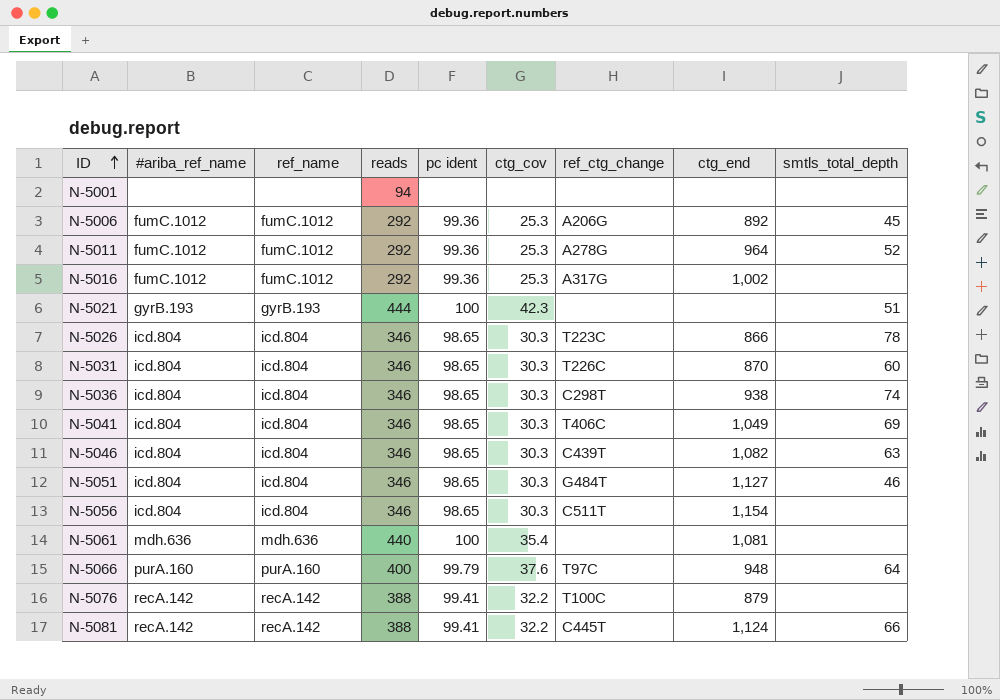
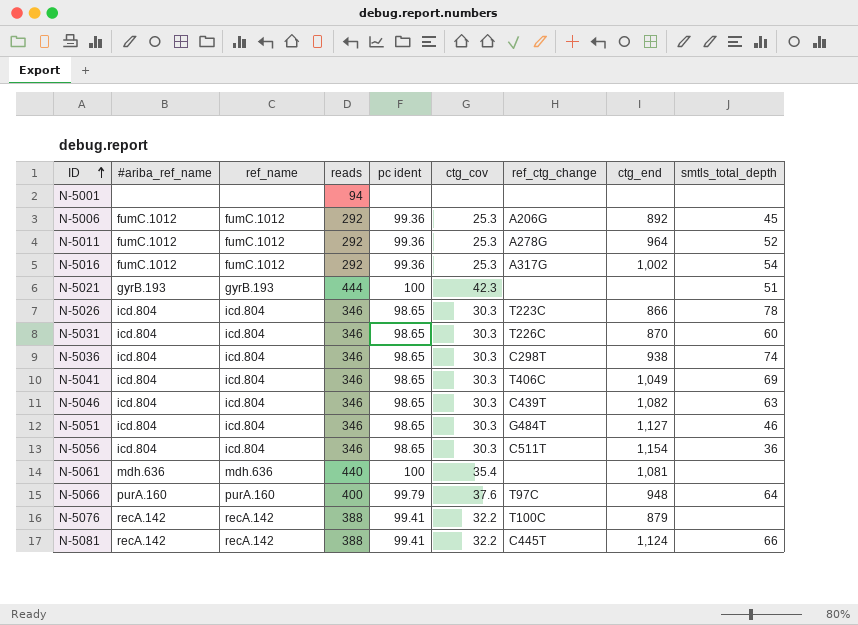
N-5016 | smtls_total_depth: none -> 54
N-5056 | smtls_total_depth: none -> 36

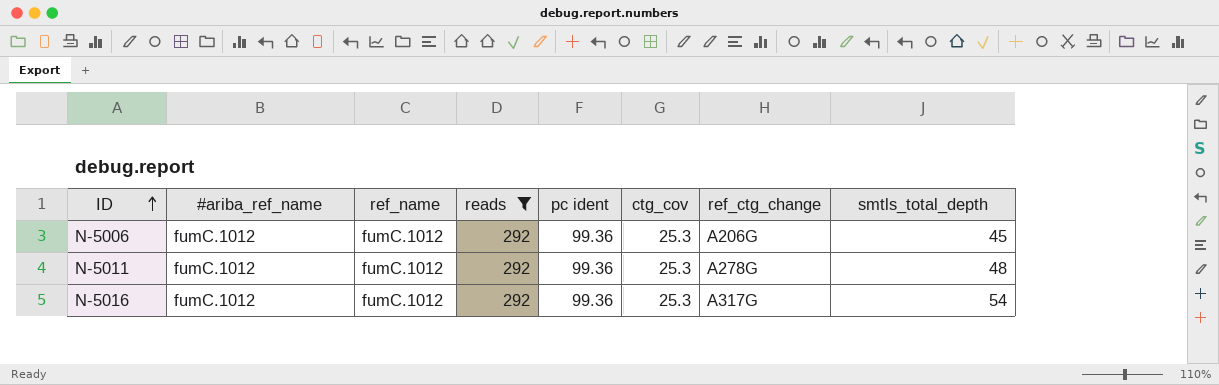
filter: none -> reads = 292
column ctg_end | position: 8 -> none
N-5011 | smtls_total_depth: 52 -> 48

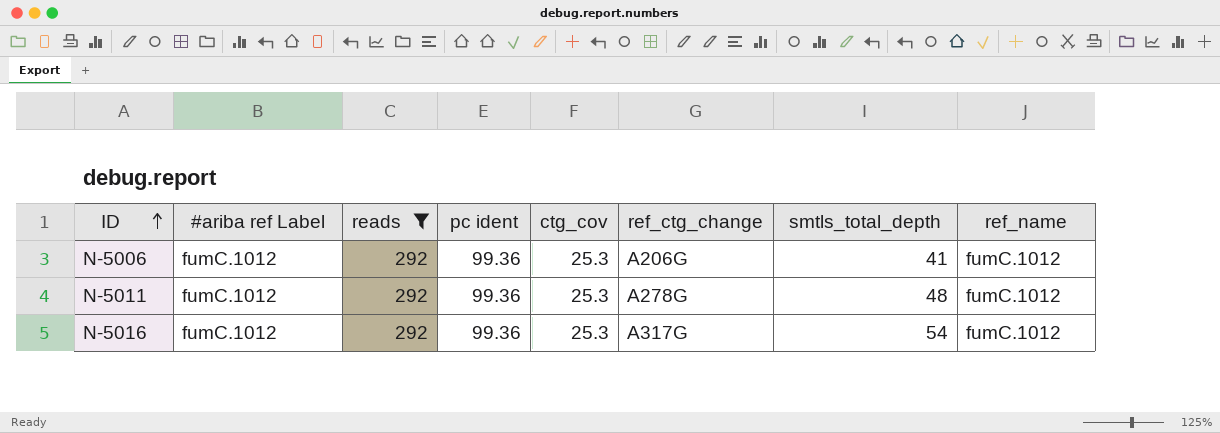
column name: #ariba_ref_name -> #ariba ref Label
column ref_name | position: 3 -> 8
N-5006 | smtls_total_depth: 45 -> 41

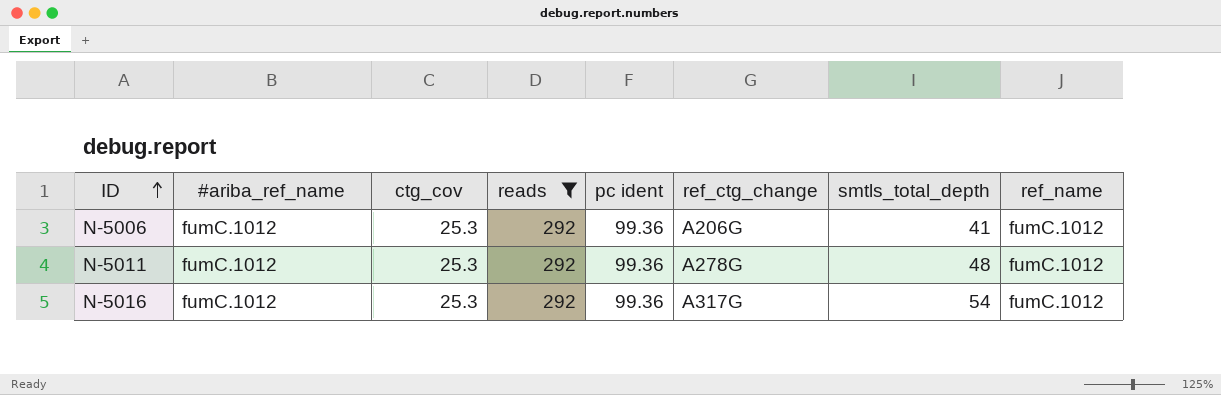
column name: #ariba ref Label -> #ariba_ref_name
column ctg_cov | position: 5 -> 3

